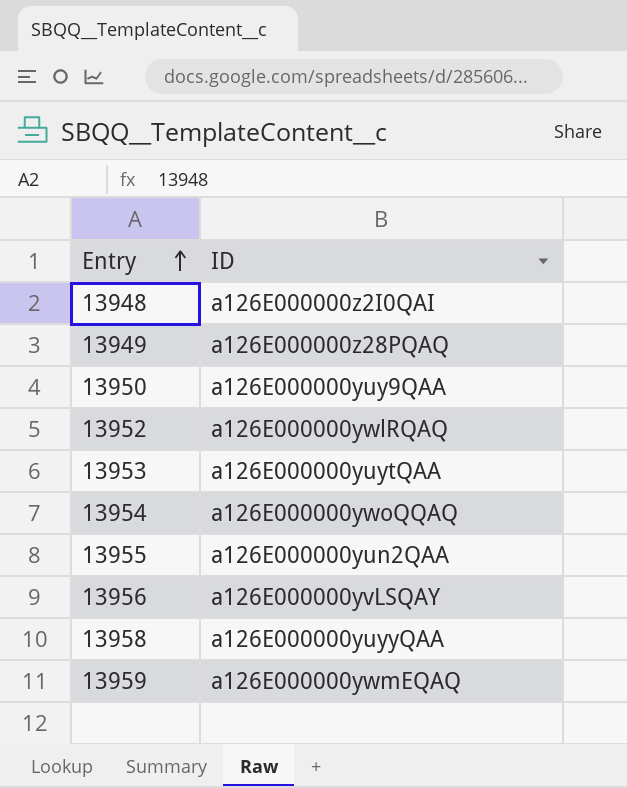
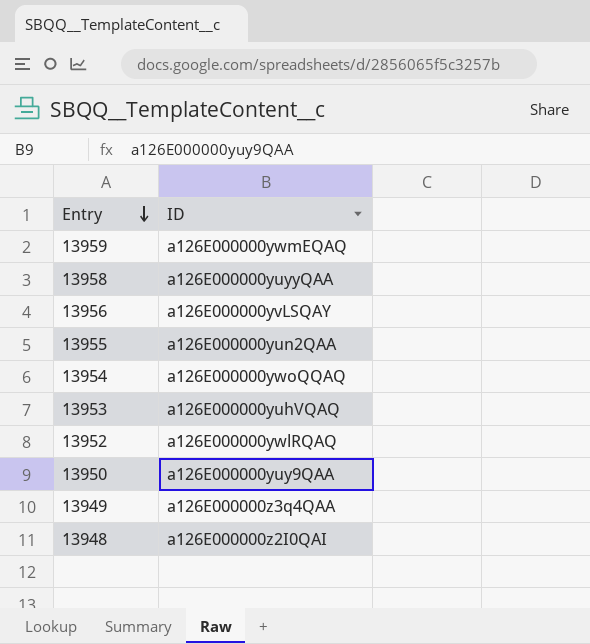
row order: Entry ascending -> Entry descending
13953 | ID: a126E000000yuytQAA -> a126E000000yuhVQAQ
13949 | ID: a126E000000z28PQAQ -> a126E000000z3q4QAA

